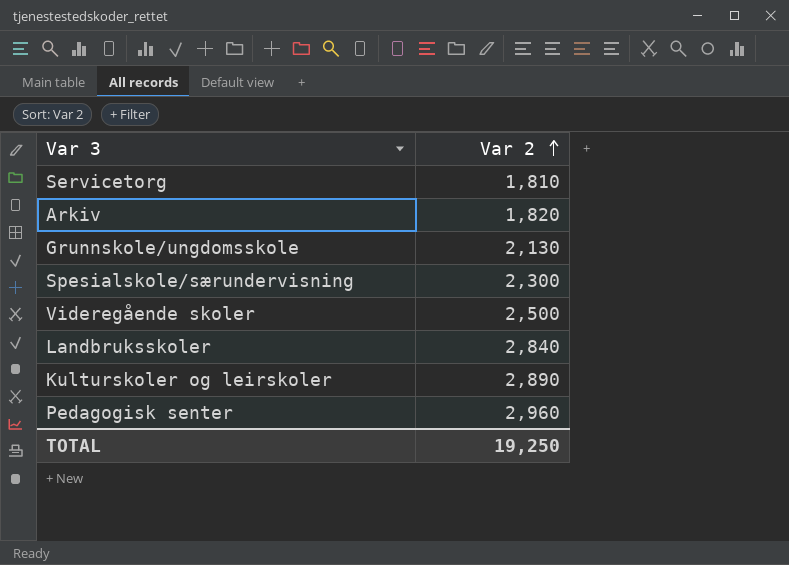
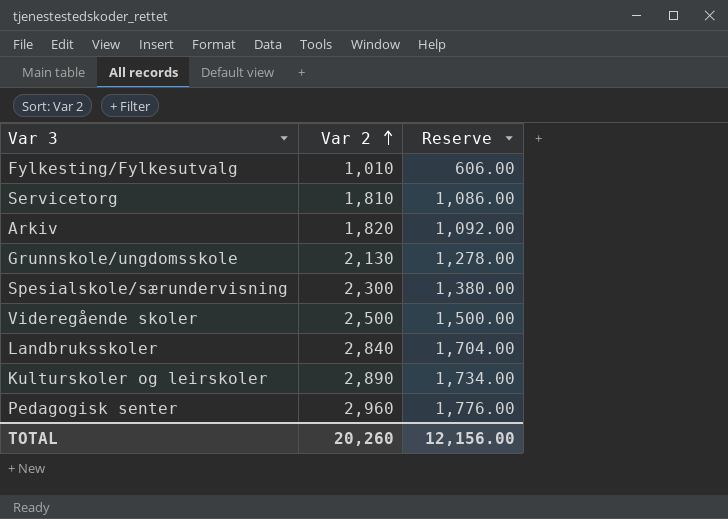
column Reserve | formula: none -> [Var 2] * 0.6
row Fylkesting/Fylkesutvalg: none -> 1,010 | 606.00
TOTAL | Var 2: 19,250 -> 20,260

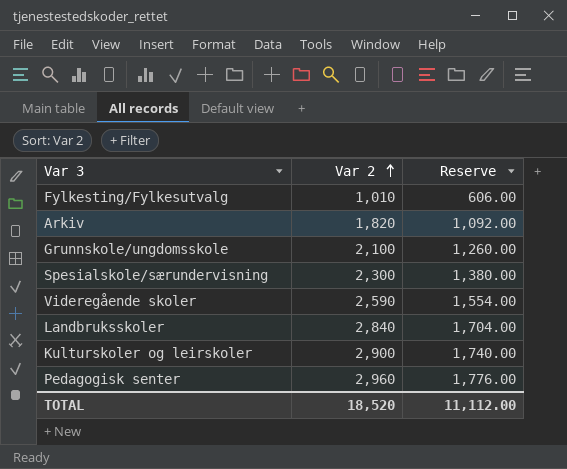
row Servicetorg: 1,810 | 1,086.00 -> none
Grunnskole/ungdomsskole | Var 2: 2,130 -> 2,100
Grunnskole/ungdomsskole | Reserve: 1,278.00 -> 1,260.00
Videregående skoler | Var 2: 2,500 -> 2,590
Videregående skoler | Reserve: 1,500.00 -> 1,554.00
Kulturskoler og leirskoler | Var 2: 2,890 -> 2,900
Kulturskoler og leirskoler | Reserve: 1,734.00 -> 1,740.00
TOTAL | Var 2: 20,260 -> 18,520
TOTAL | Reserve: 12,156.00 -> 11,112.00

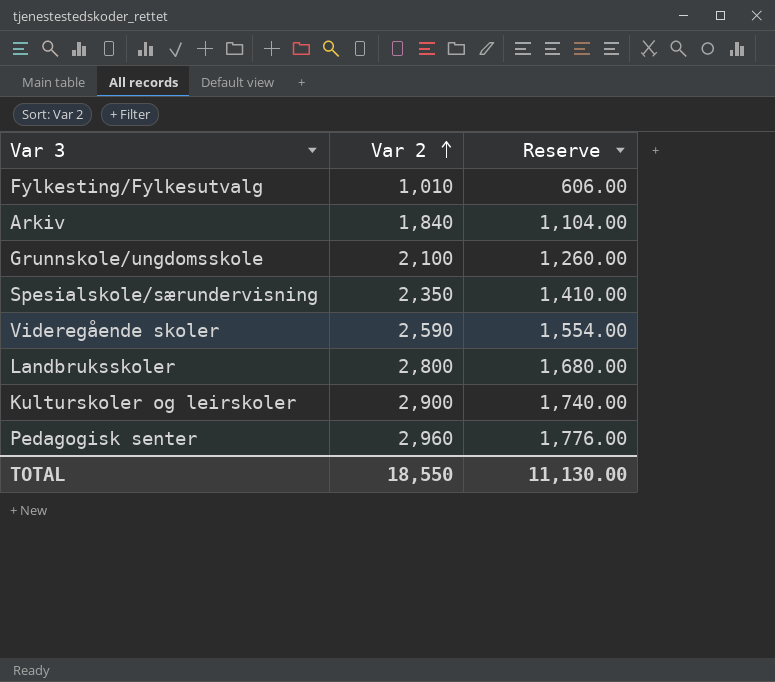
Arkiv | Var 2: 1,820 -> 1,840
Arkiv | Reserve: 1,092.00 -> 1,104.00
Spesialskole/særundervisning | Var 2: 2,300 -> 2,350
Spesialskole/særundervisning | Reserve: 1,380.00 -> 1,410.00
Landbruksskoler | Var 2: 2,840 -> 2,800
Landbruksskoler | Reserve: 1,704.00 -> 1,680.00
TOTAL | Var 2: 18,520 -> 18,550
TOTAL | Reserve: 11,112.00 -> 11,130.00

